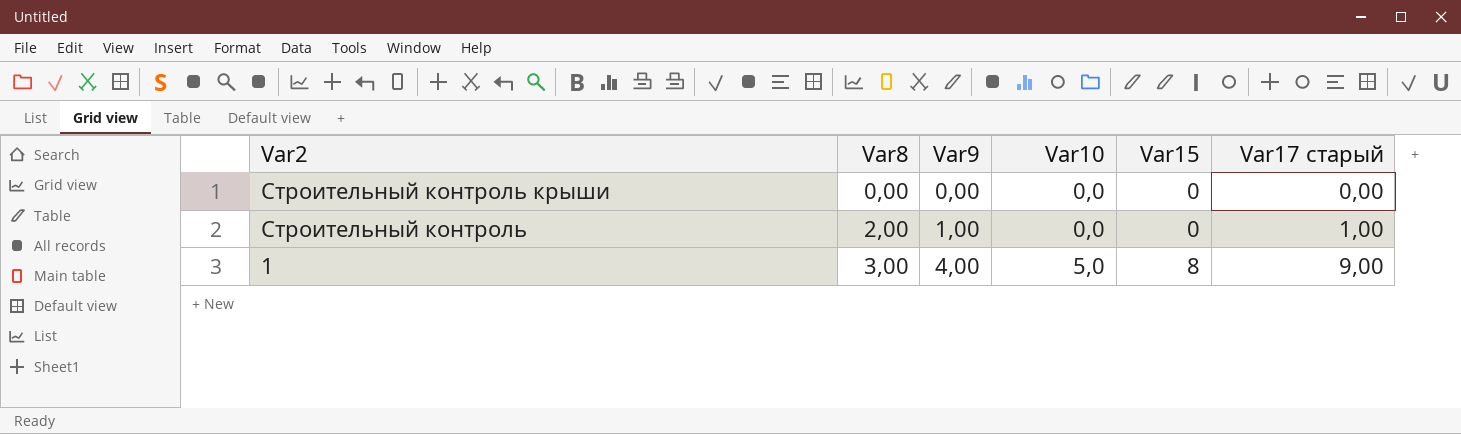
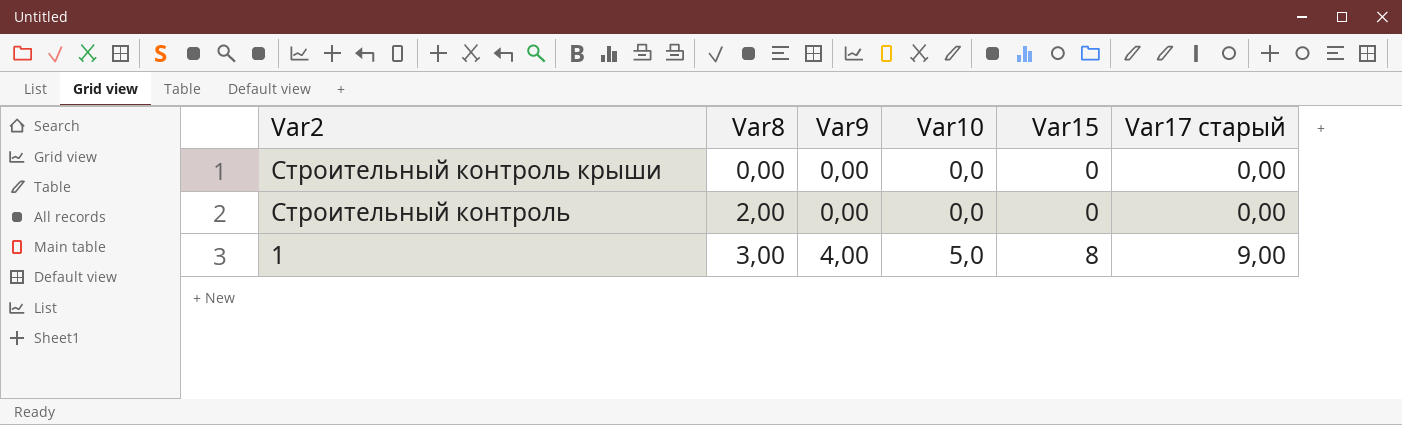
Строительный контроль | Var9: 1,00 -> 0,00
Строительный контроль | Var17 старый: 1,00 -> 0,00

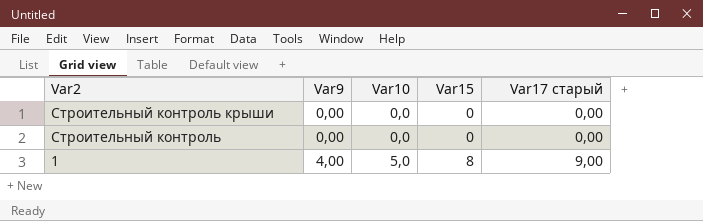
column Var8 | position: 2 -> none

